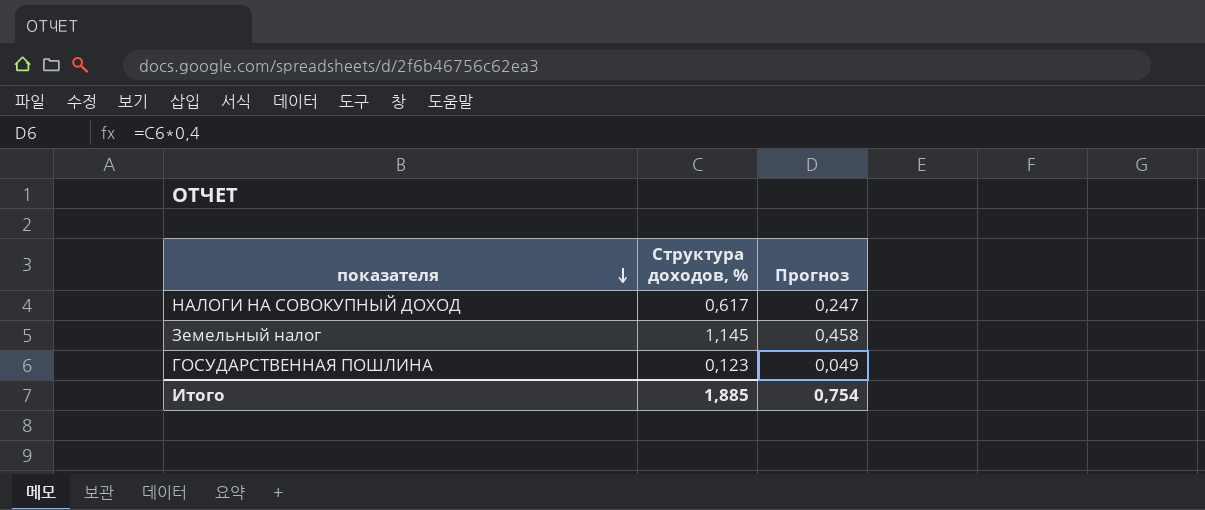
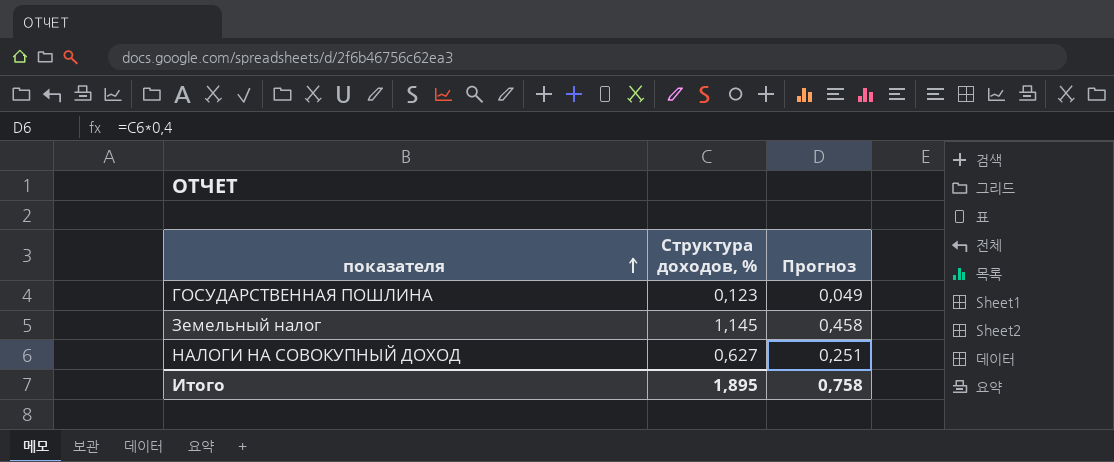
row order: показателя descending -> показателя ascending
НАЛОГИ НА СОВОКУПНЫЙ ДОХОД | Структура доходов, %: 0,617 -> 0,627
НАЛОГИ НА СОВОКУПНЫЙ ДОХОД | Прогноз: 0,247 -> 0,251
Итого | Структура доходов, %: 1,885 -> 1,895
Итого | Прогноз: 0,754 -> 0,758

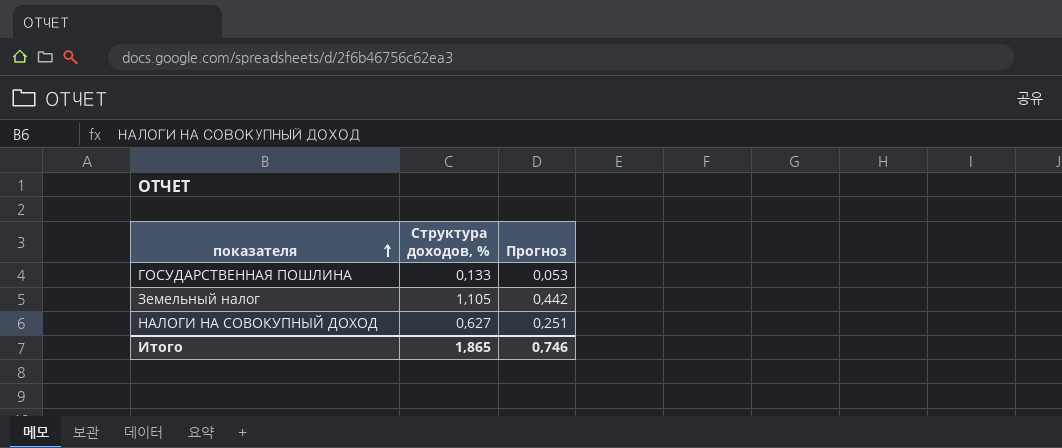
ГОСУДАРСТВЕННАЯ ПОШЛИНА | Структура доходов, %: 0,123 -> 0,133
ГОСУДАРСТВЕННАЯ ПОШЛИНА | Прогноз: 0,049 -> 0,053
Земельный налог | Структура доходов, %: 1,145 -> 1,105
Земельный налог | Прогноз: 0,458 -> 0,442
Итого | Структура доходов, %: 1,895 -> 1,865
Итого | Прогноз: 0,758 -> 0,746

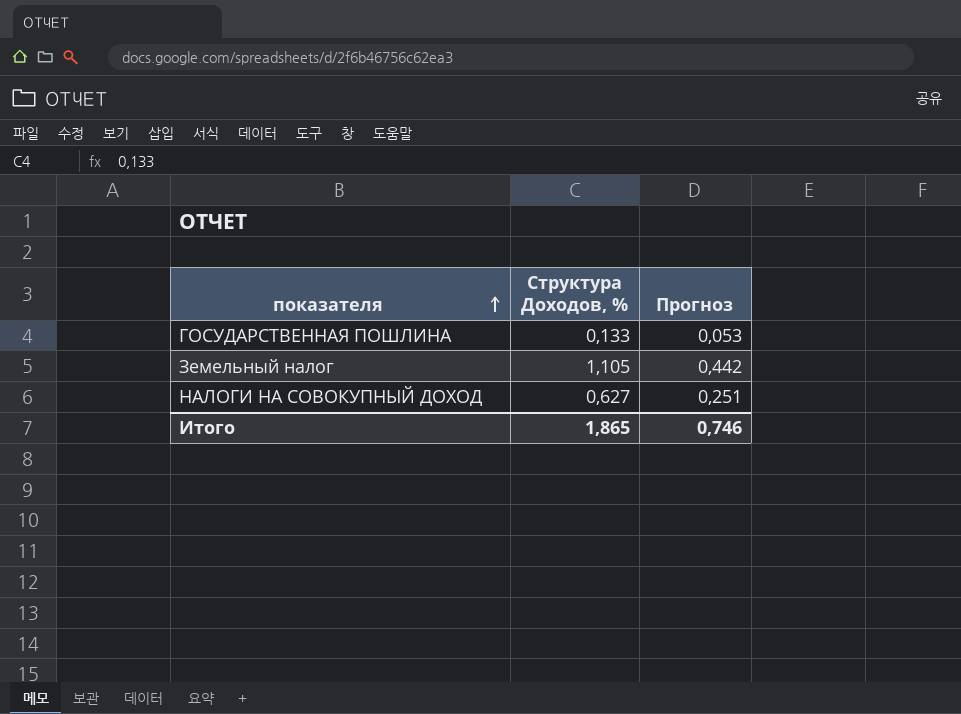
column name: Структура доходов, % -> Структура Доходов, %

